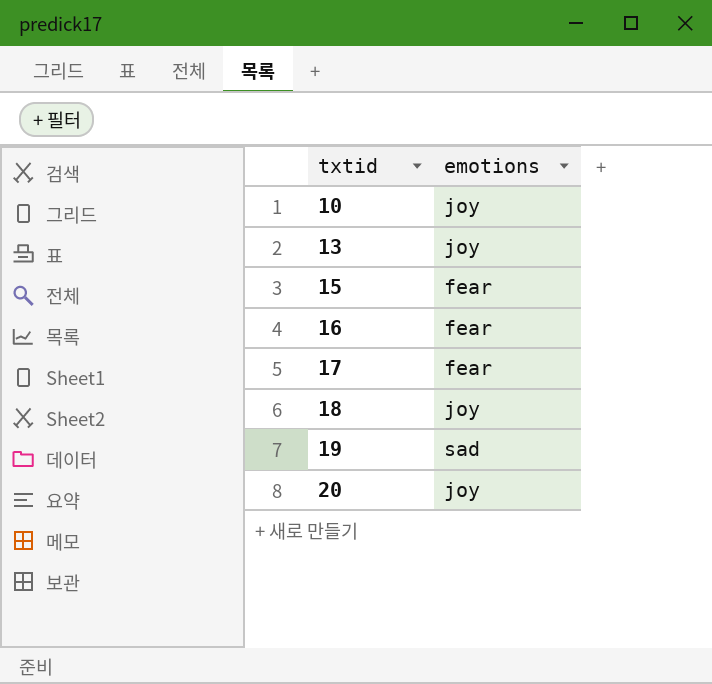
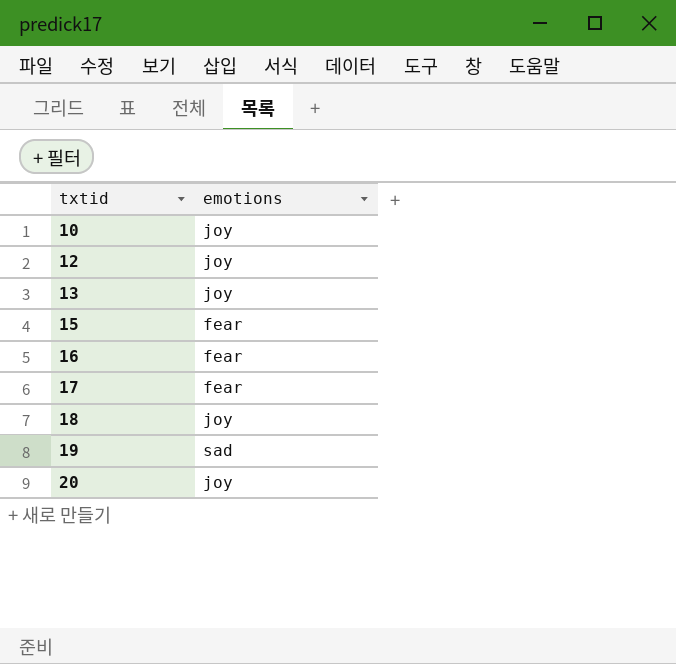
row 12: none -> joy

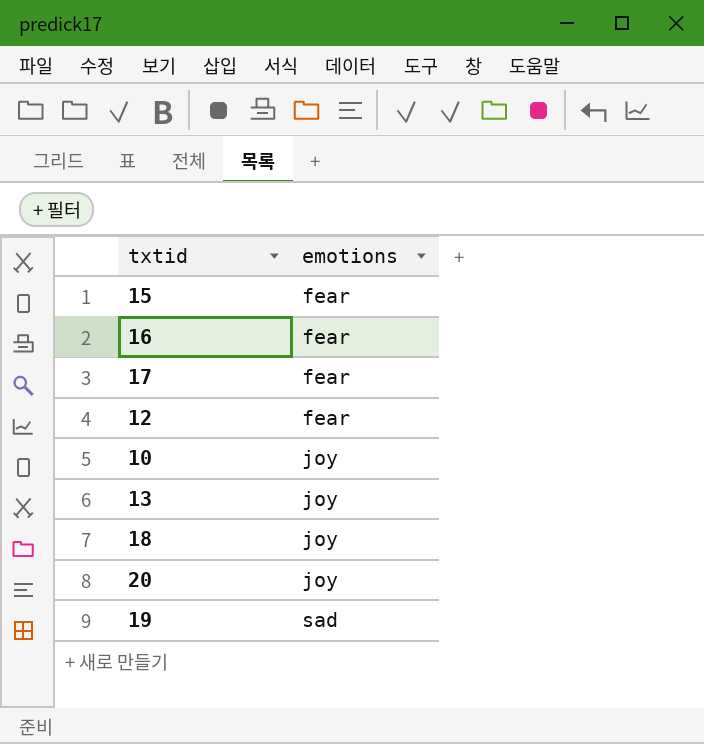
row order: txtid ascending -> emotions ascending
12 | emotions: joy -> fear

